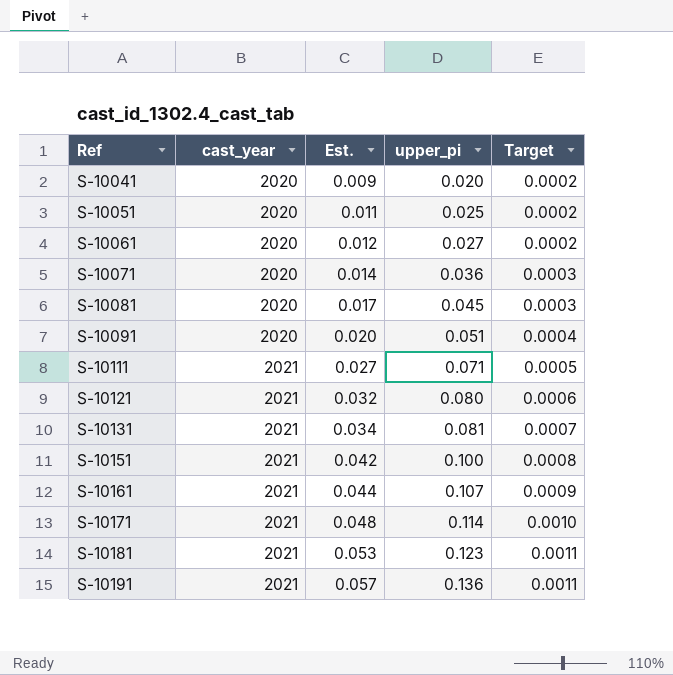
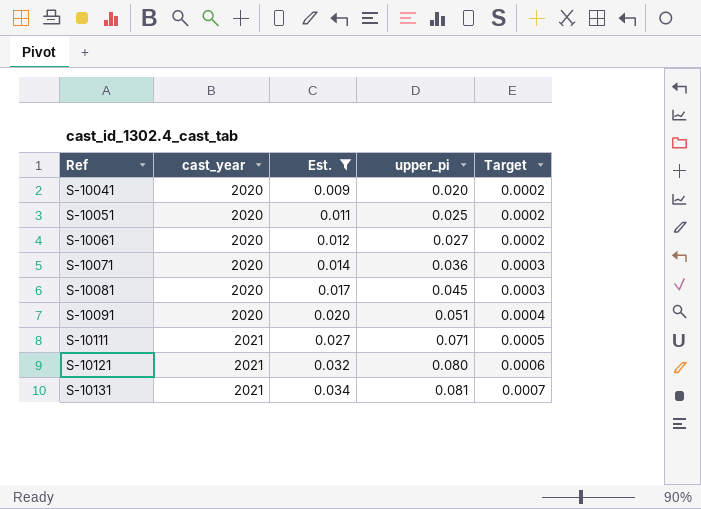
filter: none -> Est. <= 0.034

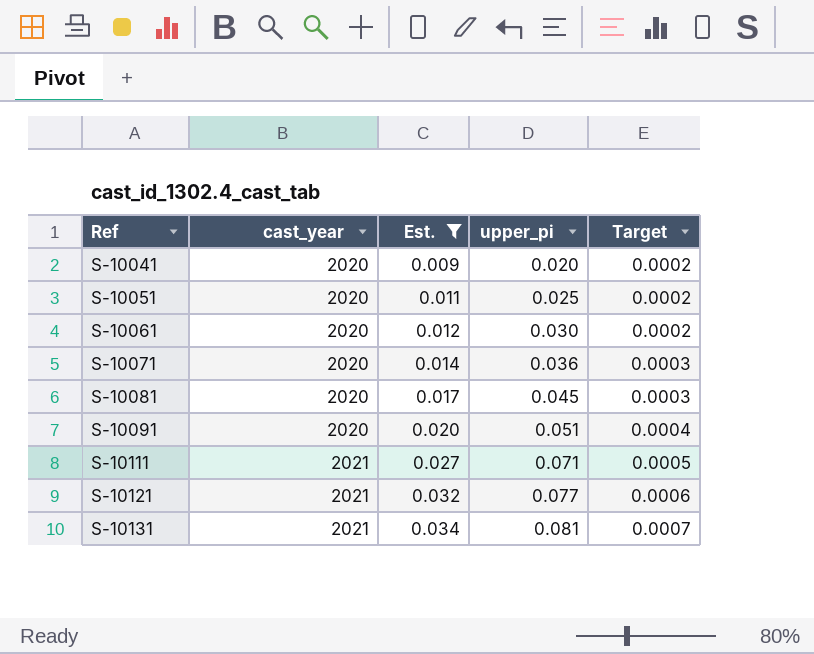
S-10061 | upper_pi: 0.027 -> 0.030
S-10121 | upper_pi: 0.080 -> 0.077

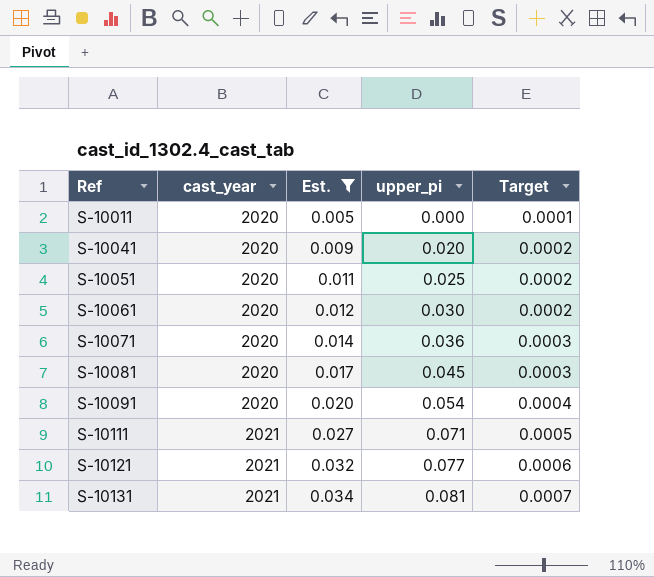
row S-10011: none -> 2020 | 0.005 | 0.000 | 0.0001
S-10091 | upper_pi: 0.051 -> 0.054

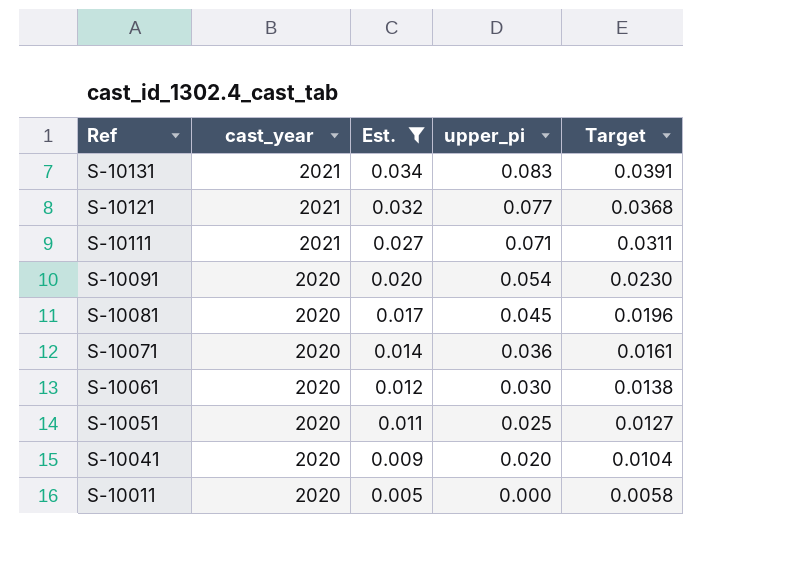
row order: Ref ascending -> Ref descending
column Target | formula: [Est.] * 0.02 -> [Est.] * 1.15
S-10131 | upper_pi: 0.081 -> 0.083

